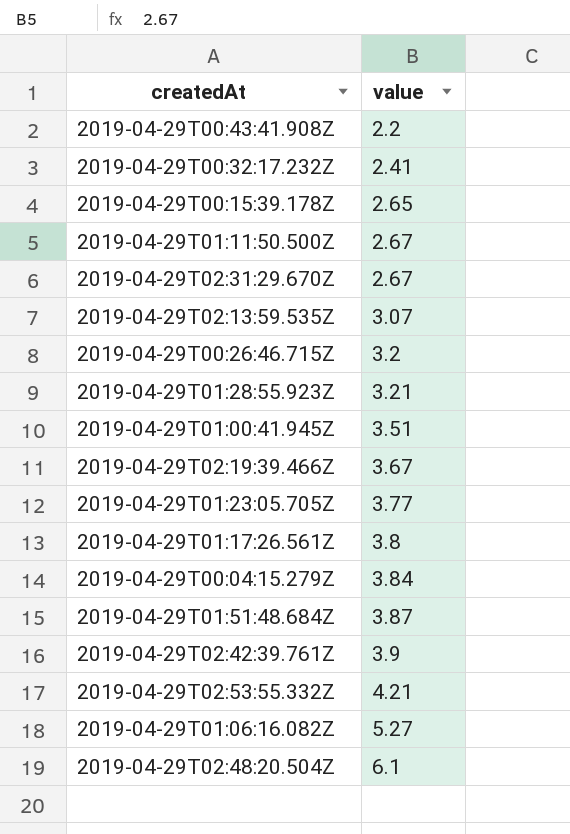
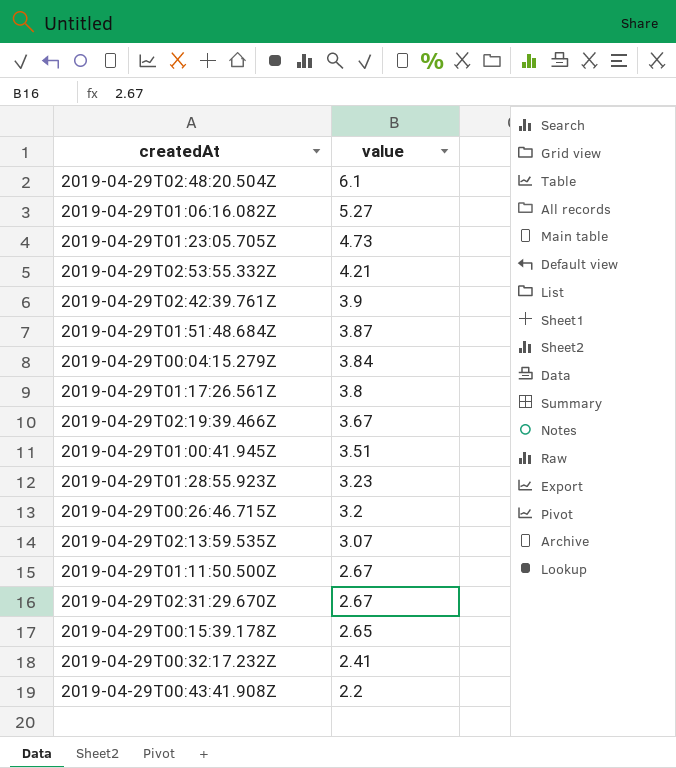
row order: value ascending -> value descending
2019-04-29T01:23:05.705Z | value: 3.77 -> 4.73
2019-04-29T01:28:55.923Z | value: 3.21 -> 3.23

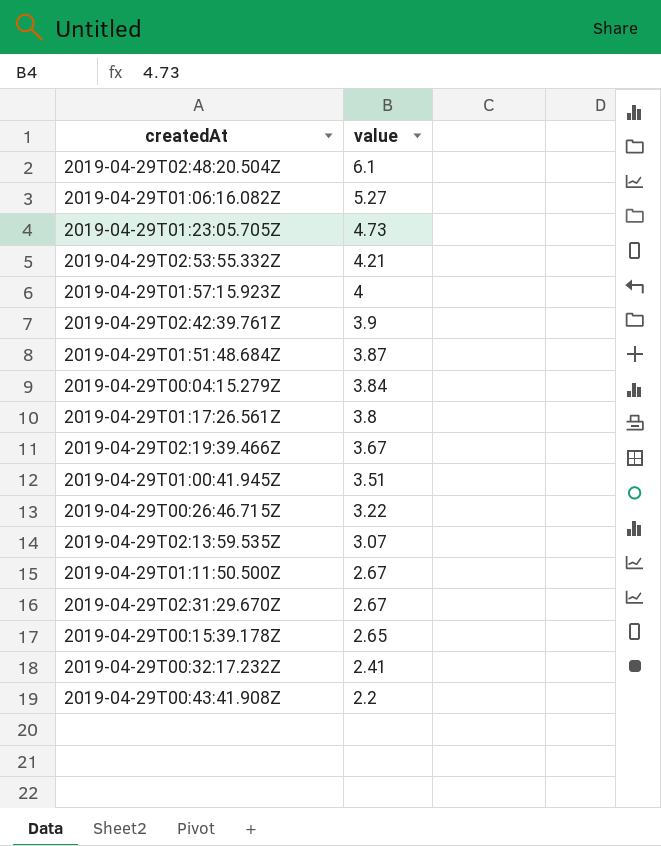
row 2019-04-29T01:28:55.923Z: 3.23 -> none
row 2019-04-29T01:57:15.923Z: none -> 4
2019-04-29T00:26:46.715Z | value: 3.2 -> 3.22

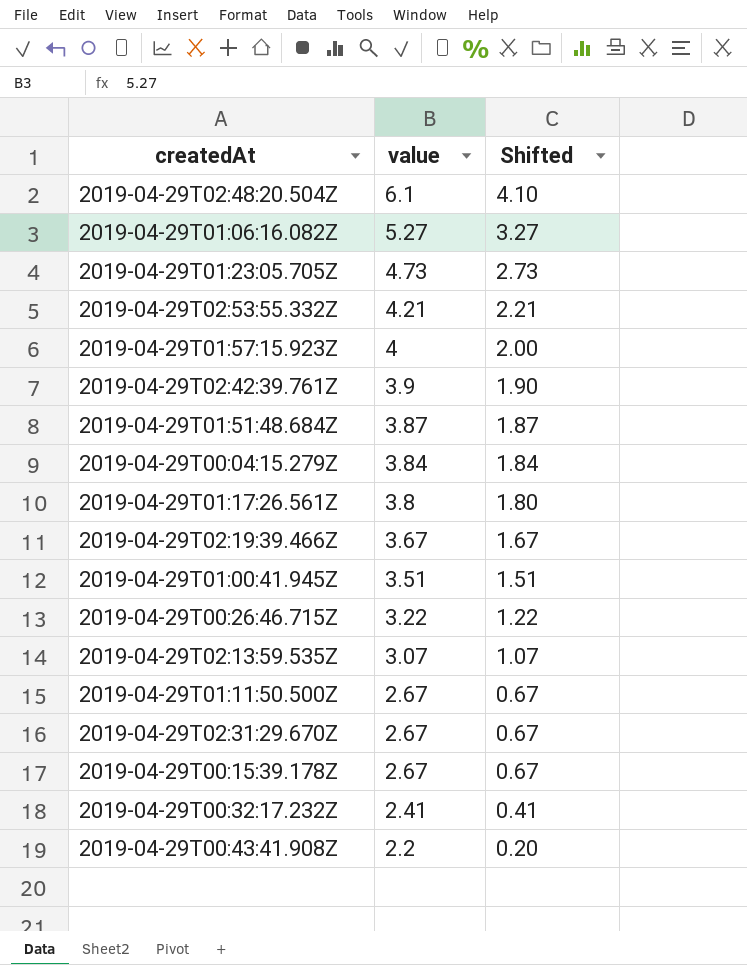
column Shifted | formula: none -> [value] - 2
2019-04-29T00:15:39.178Z | value: 2.65 -> 2.67

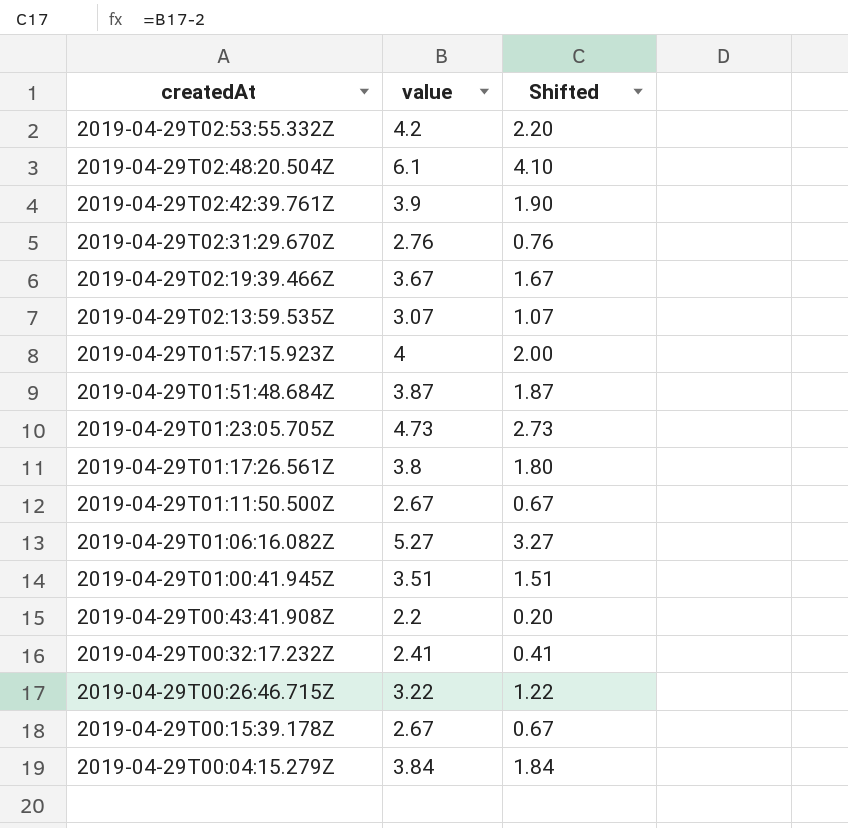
row order: value descending -> createdAt descending
2019-04-29T02:53:55.332Z | value: 4.21 -> 4.2
2019-04-29T02:53:55.332Z | Shifted: 2.21 -> 2.20
2019-04-29T02:31:29.670Z | value: 2.67 -> 2.76
2019-04-29T02:31:29.670Z | Shifted: 0.67 -> 0.76

